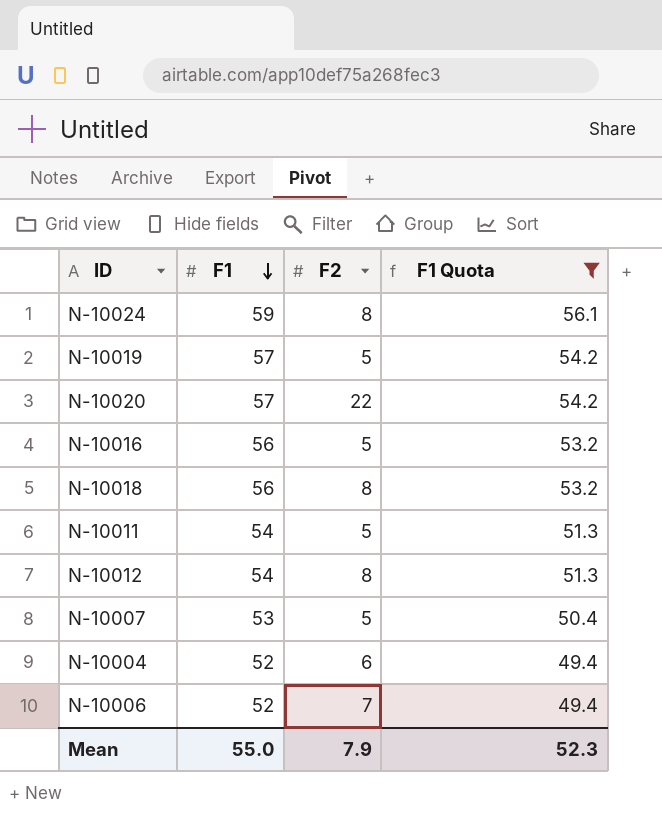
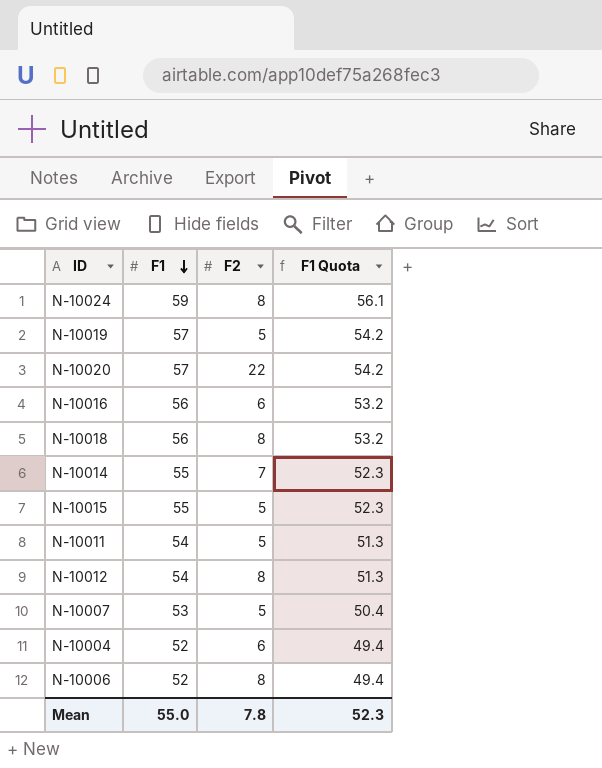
filter: F1 Quota != 52.3 -> none
N-10016 | F2: 5 -> 6
N-10006 | F2: 7 -> 8
Mean | F2: 7.9 -> 7.8

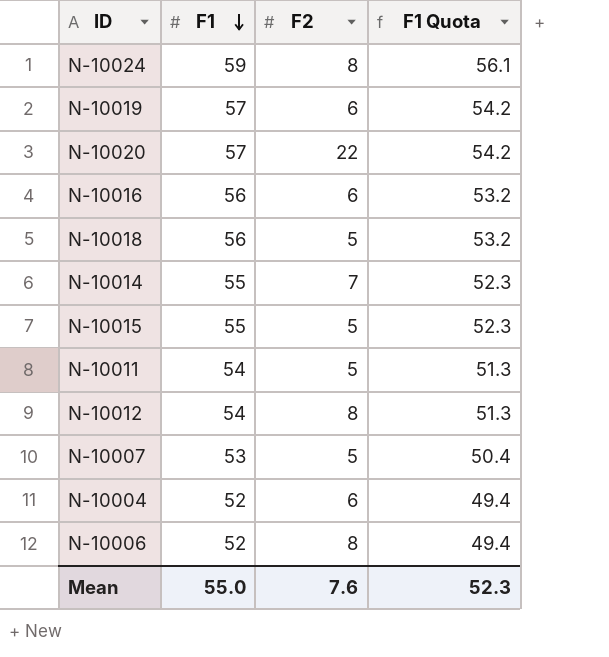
N-10019 | F2: 5 -> 6
N-10018 | F2: 8 -> 5
Mean | F2: 7.8 -> 7.6

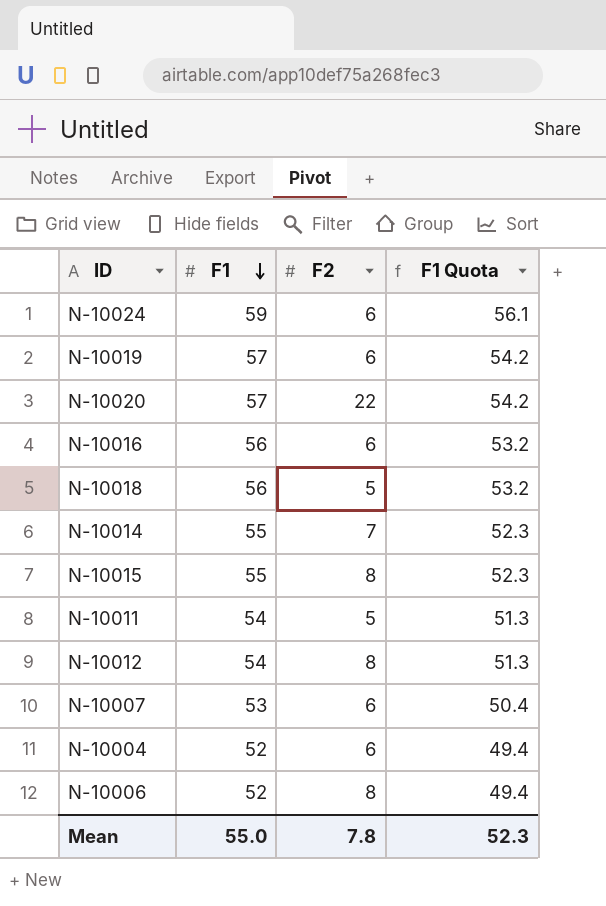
N-10024 | F2: 8 -> 6
N-10015 | F2: 5 -> 8
N-10007 | F2: 5 -> 6
Mean | F2: 7.6 -> 7.8

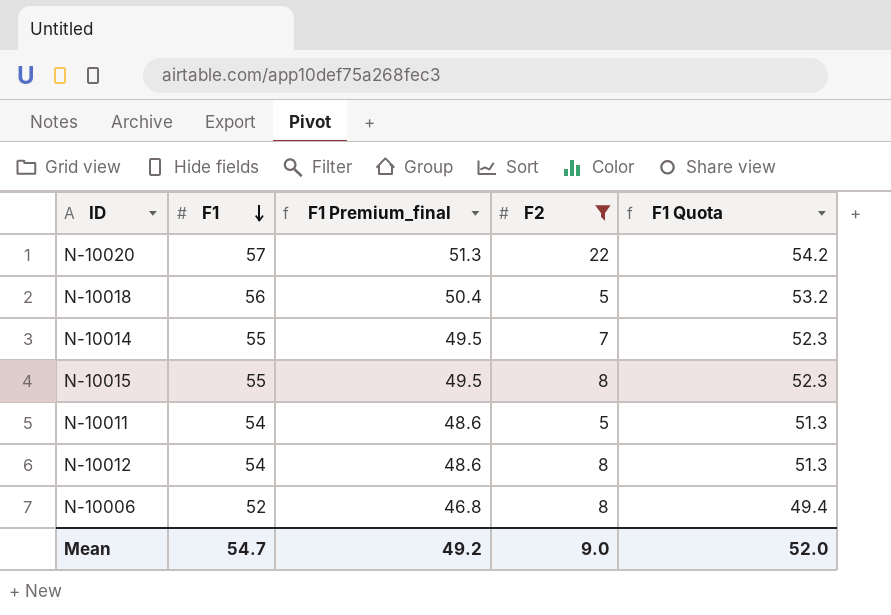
filter: none -> F2 != 6
column F1 Premium_final | formula: none -> [F1] * 0.9
Mean | F1: 55.0 -> 54.7
Mean | F2: 7.8 -> 9.0
Mean | F1 Quota: 52.3 -> 52.0

